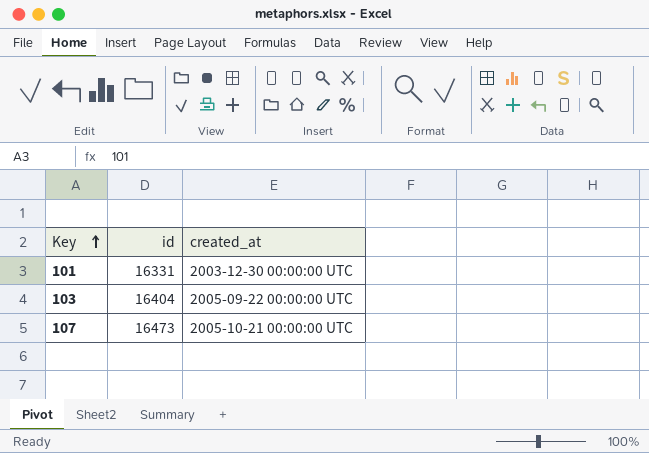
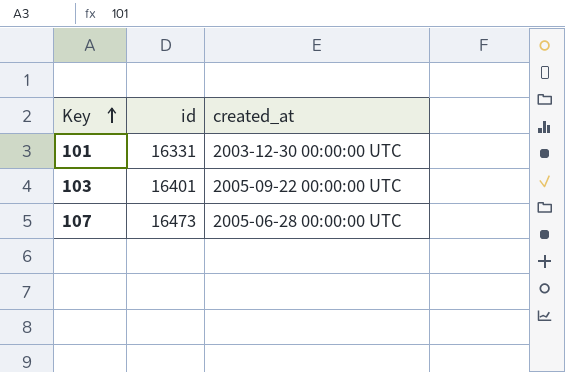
103 | id: 16404 -> 16401
107 | created_at: 2005-10-21 00:00:00 UTC -> 2005-06-28 00:00:00 UTC

